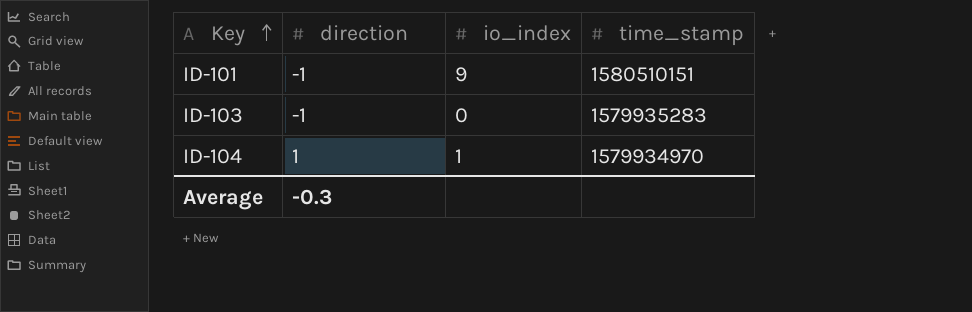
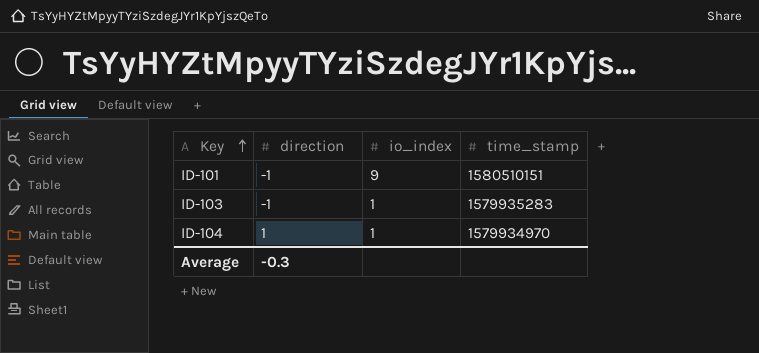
ID-103 | io_index: 0 -> 1

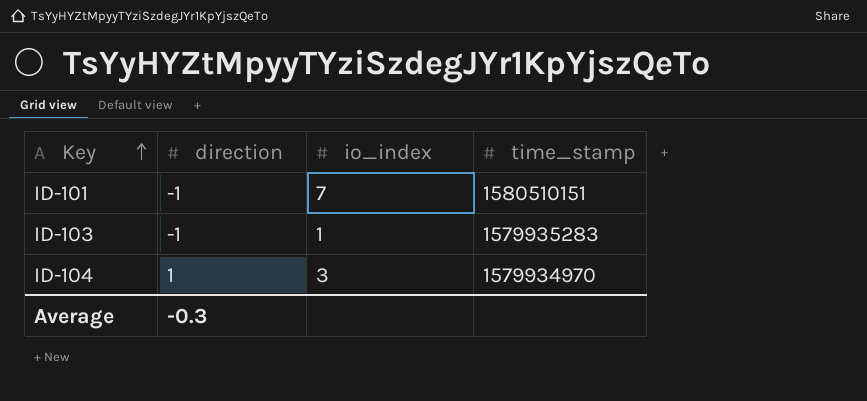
ID-101 | io_index: 9 -> 7
ID-104 | io_index: 1 -> 3

